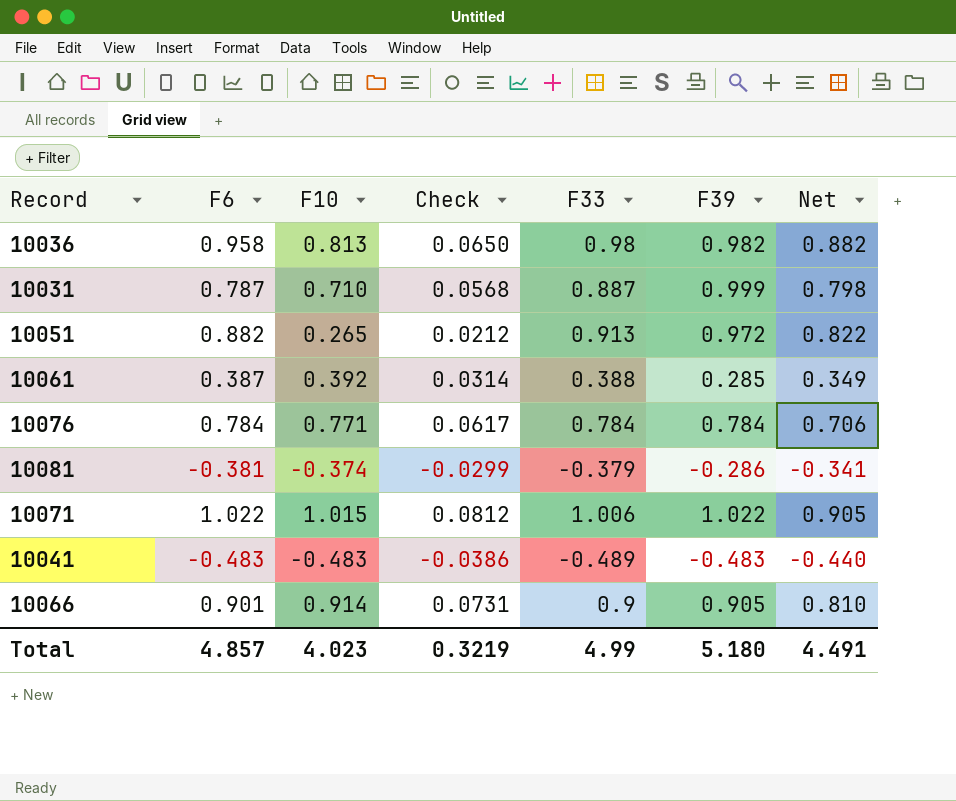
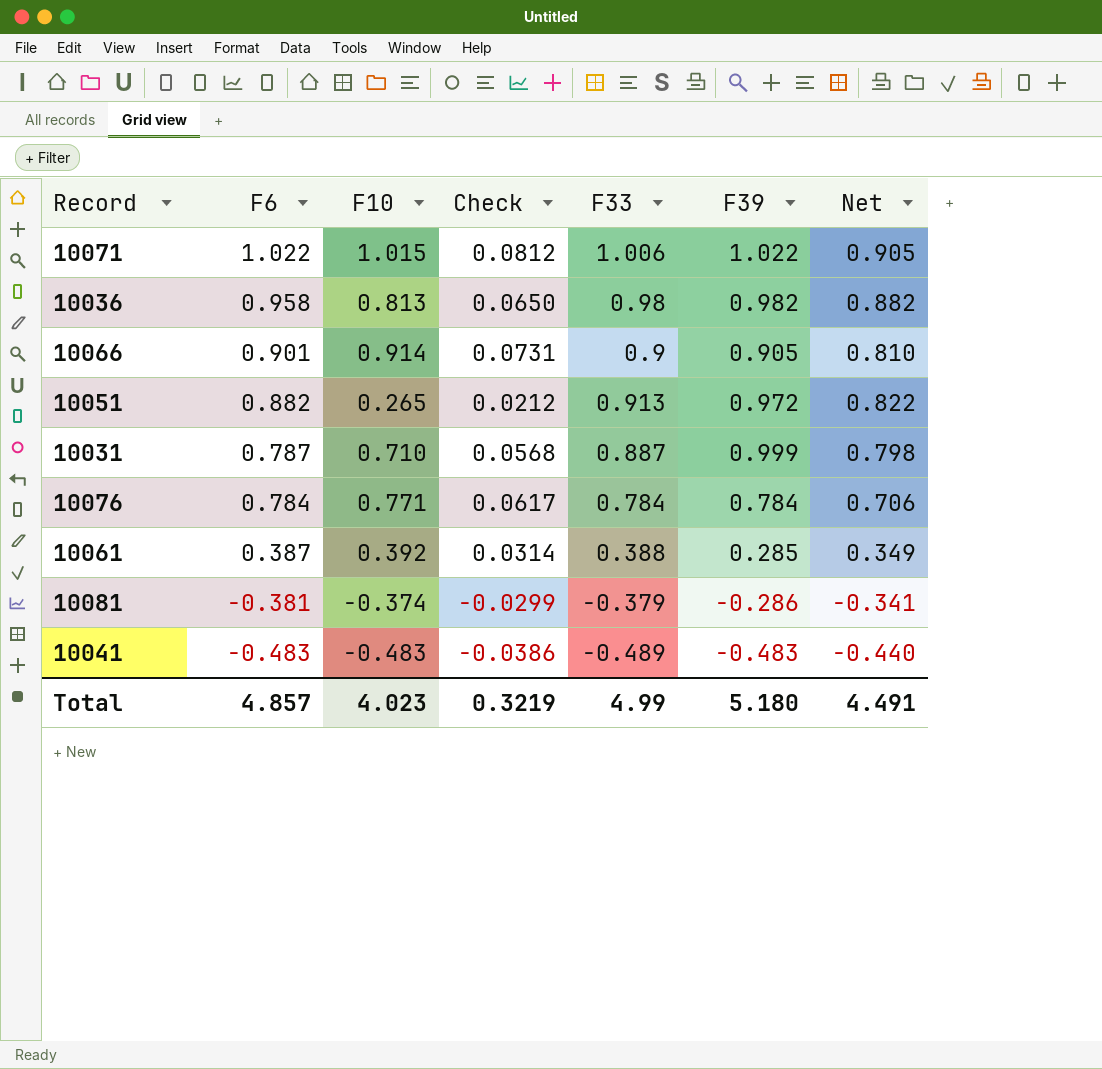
row order: none -> F6 descending

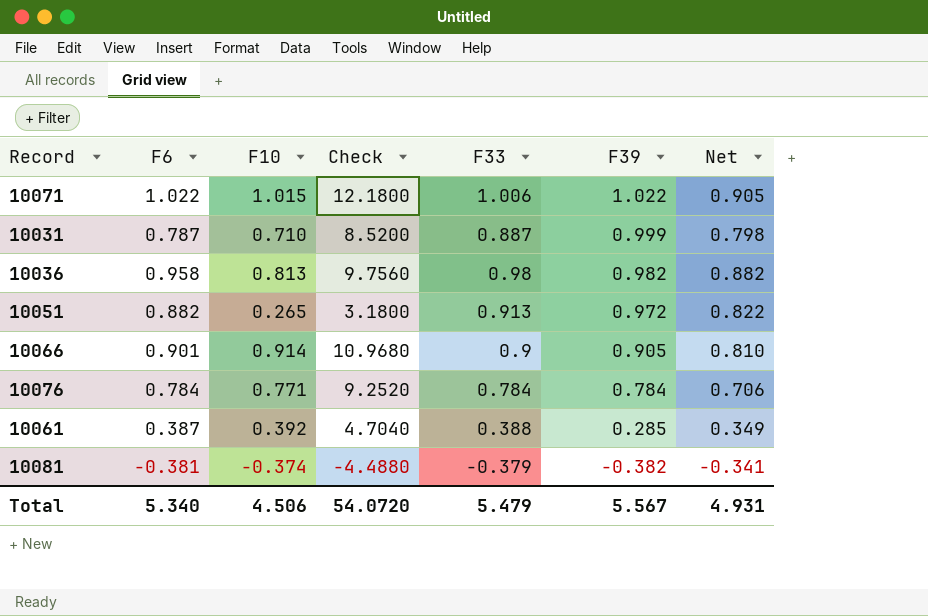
row order: F6 descending -> F39 descending
column Check | formula: [F10] * 0.08 -> [F10] * 12
row 10041: -0.483 | -0.483 | -0.0386 | -0.489 | -0.483 | -0.440 -> none
10081 | F39: -0.286 -> -0.382
Total | F6: 4.857 -> 5.340
Total | F10: 4.023 -> 4.506
Total | Check: 0.3219 -> 54.0720
Total | F33: 4.99 -> 5.479
Total | F39: 5.180 -> 5.567
Total | Net: 4.491 -> 4.931

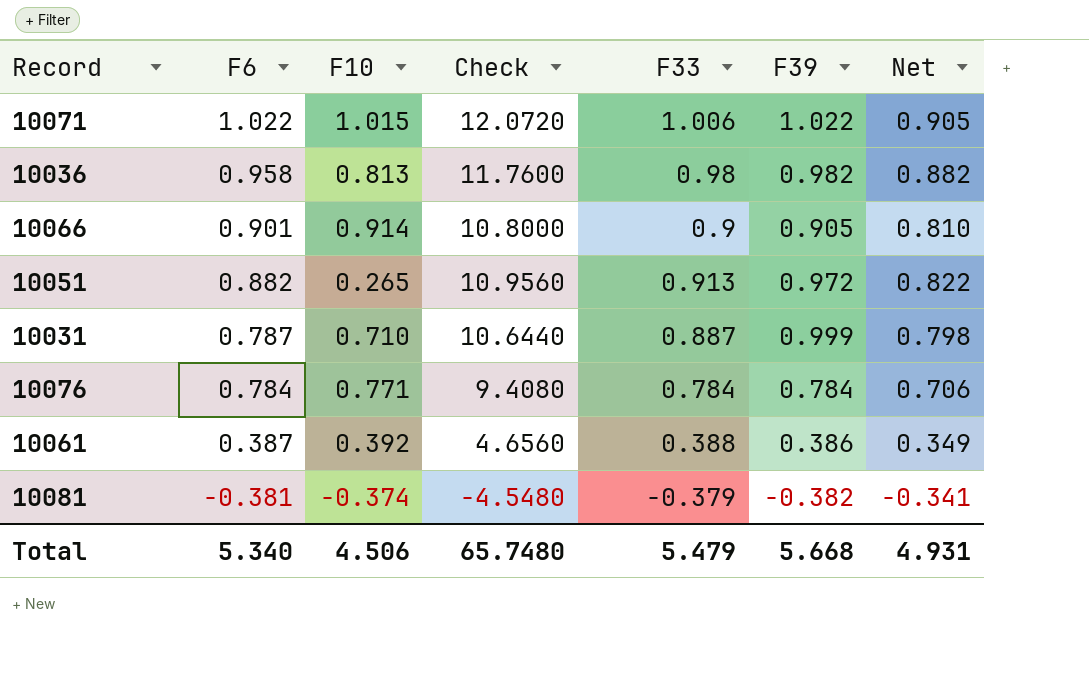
row order: F39 descending -> F6 descending
column Check | formula: [F10] * 12 -> [F33] * 12
10061 | F39: 0.285 -> 0.386
Total | Check: 54.0720 -> 65.7480
Total | F39: 5.567 -> 5.668

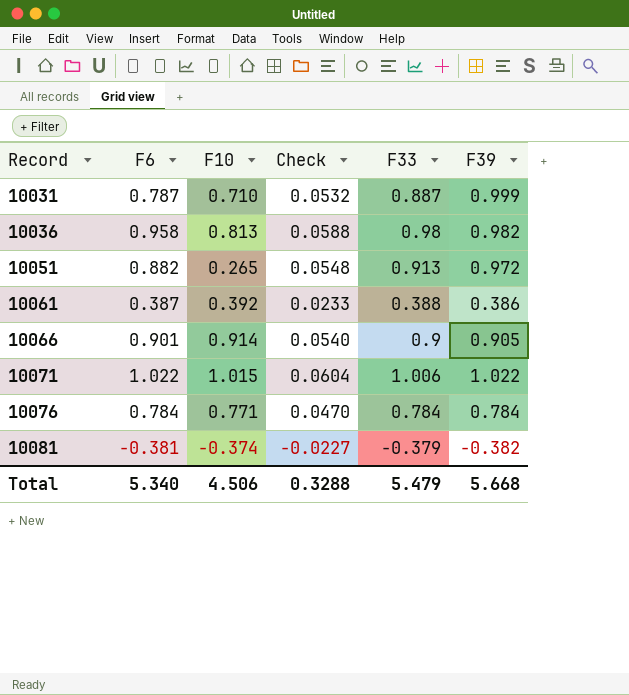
row order: F6 descending -> Record ascending
column Net | formula: [F33] * 0.9 -> none
column Check | formula: [F33] * 12 -> [F33] * 0.06
Total | Check: 65.7480 -> 0.3288

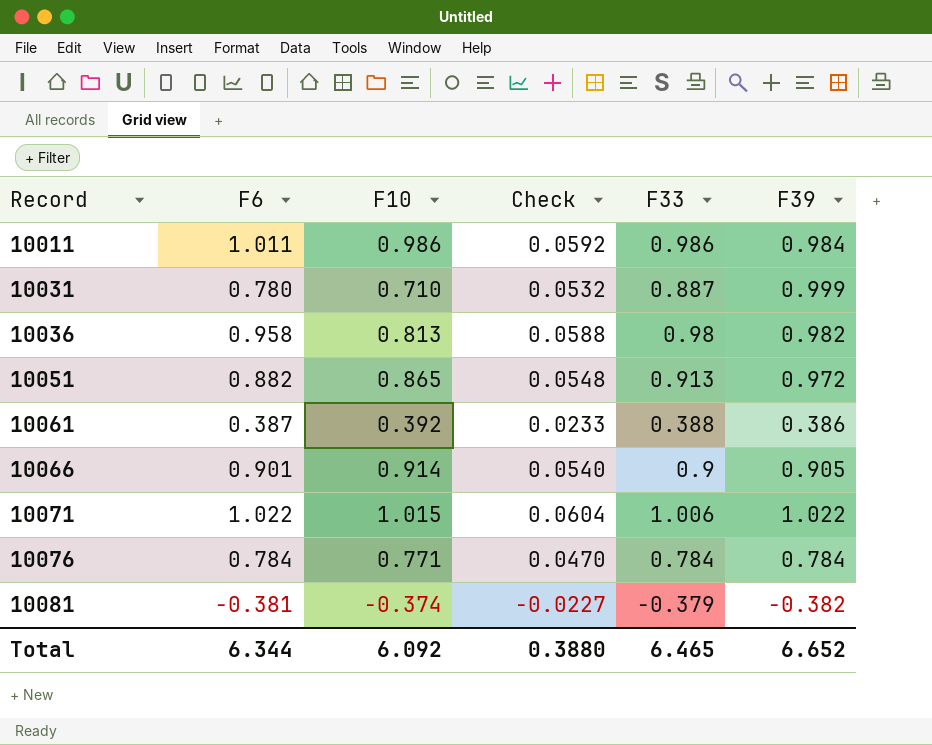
row 10011: none -> 1.011 | 0.986 | 0.0592 | 0.986 | 0.984
10031 | F6: 0.787 -> 0.780
10051 | F10: 0.265 -> 0.865
Total | F6: 5.340 -> 6.344
Total | F10: 4.506 -> 6.092
Total | Check: 0.3288 -> 0.3880
Total | F33: 5.479 -> 6.465
Total | F39: 5.668 -> 6.652

